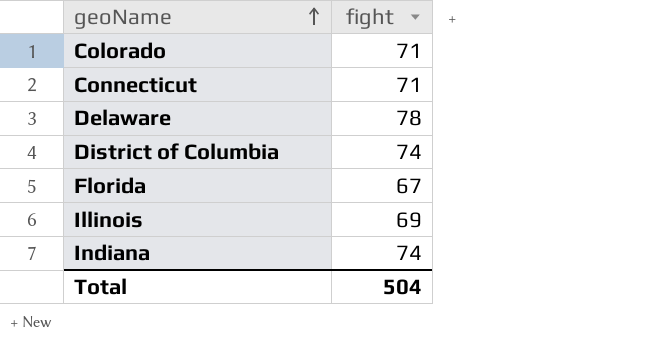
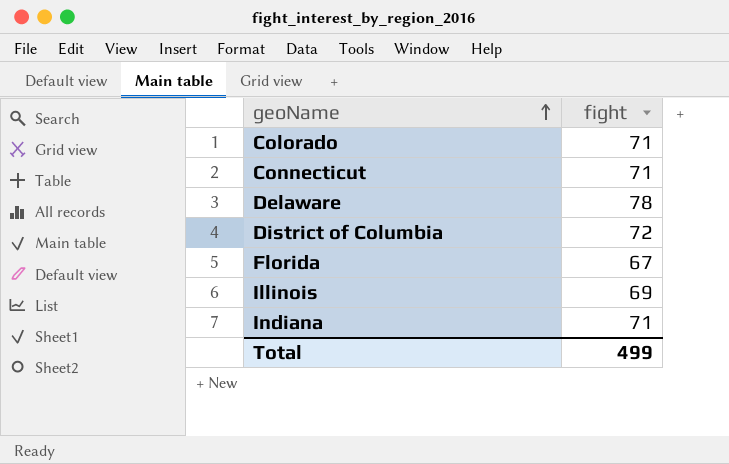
District of Columbia | fight: 74 -> 72
Indiana | fight: 74 -> 71
Total | fight: 504 -> 499

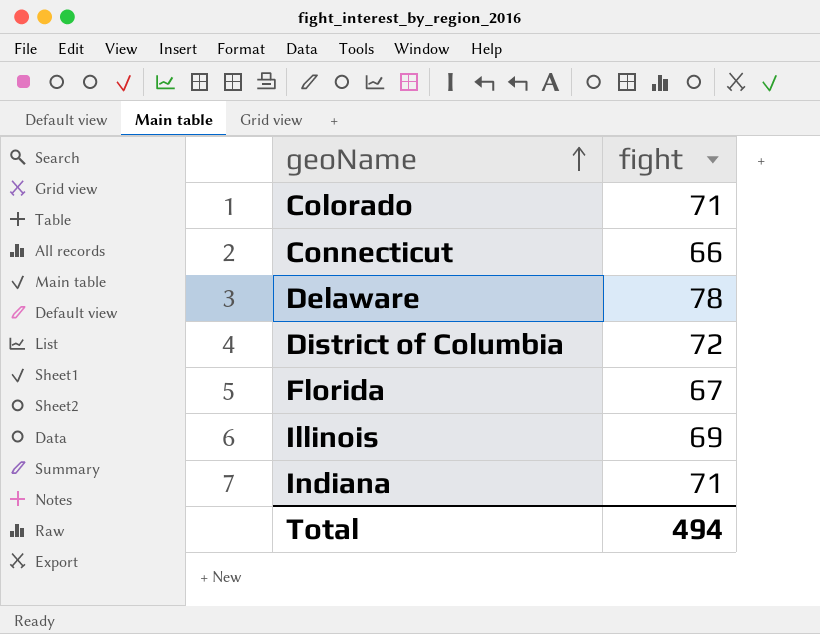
Connecticut | fight: 71 -> 66
Total | fight: 499 -> 494

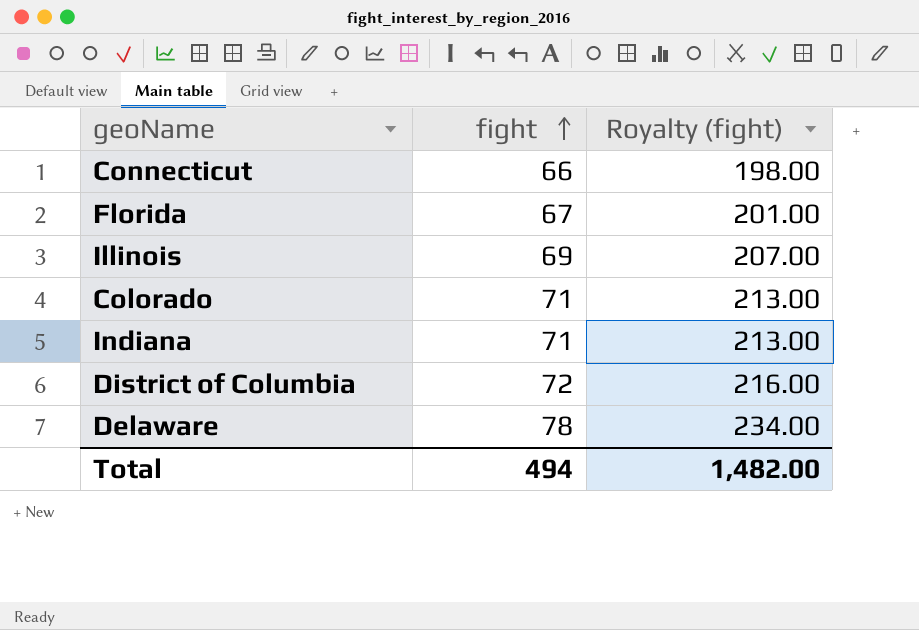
row order: geoName ascending -> fight ascending
column Royalty (fight) | formula: none -> [fight] * 3

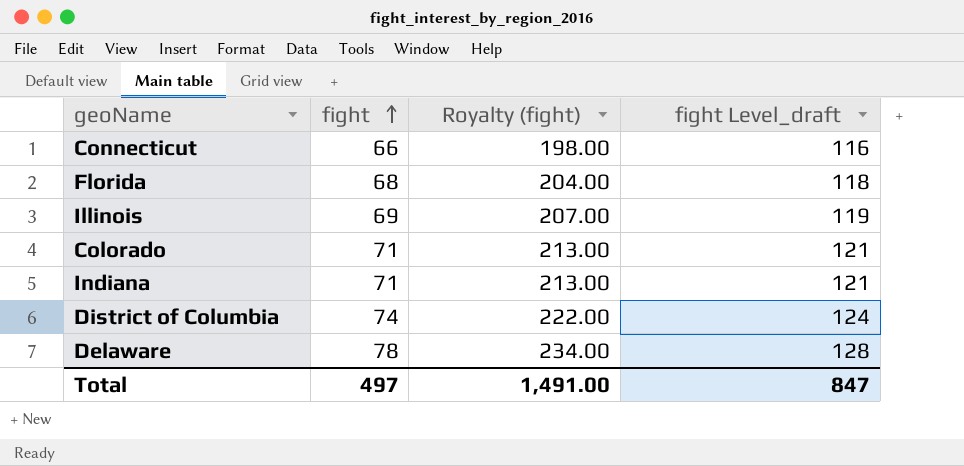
column fight Level_draft | formula: none -> [fight] + 50
Florida | fight: 67 -> 68
Florida | Royalty (fight): 201.00 -> 204.00
District of Columbia | fight: 72 -> 74
District of Columbia | Royalty (fight): 216.00 -> 222.00
Total | fight: 494 -> 497
Total | Royalty (fight): 1,482.00 -> 1,491.00

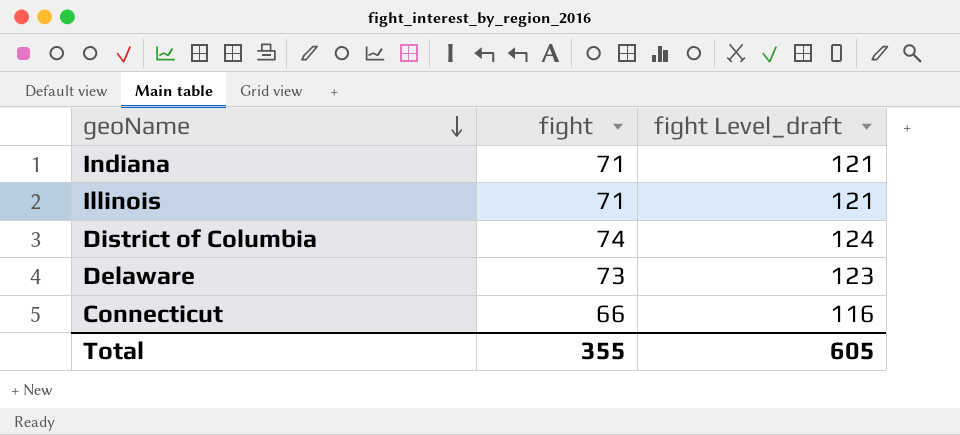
row order: fight ascending -> geoName descending
column Royalty (fight) | formula: [fight] * 3 -> none
row Florida: 68 | 204.00 | 118 -> none
row Colorado: 71 | 213.00 | 121 -> none
Illinois | fight: 69 -> 71
Illinois | fight Level_draft: 119 -> 121
Delaware | fight: 78 -> 73
Delaware | fight Level_draft: 128 -> 123
Total | fight: 497 -> 355
Total | fight Level_draft: 847 -> 605

